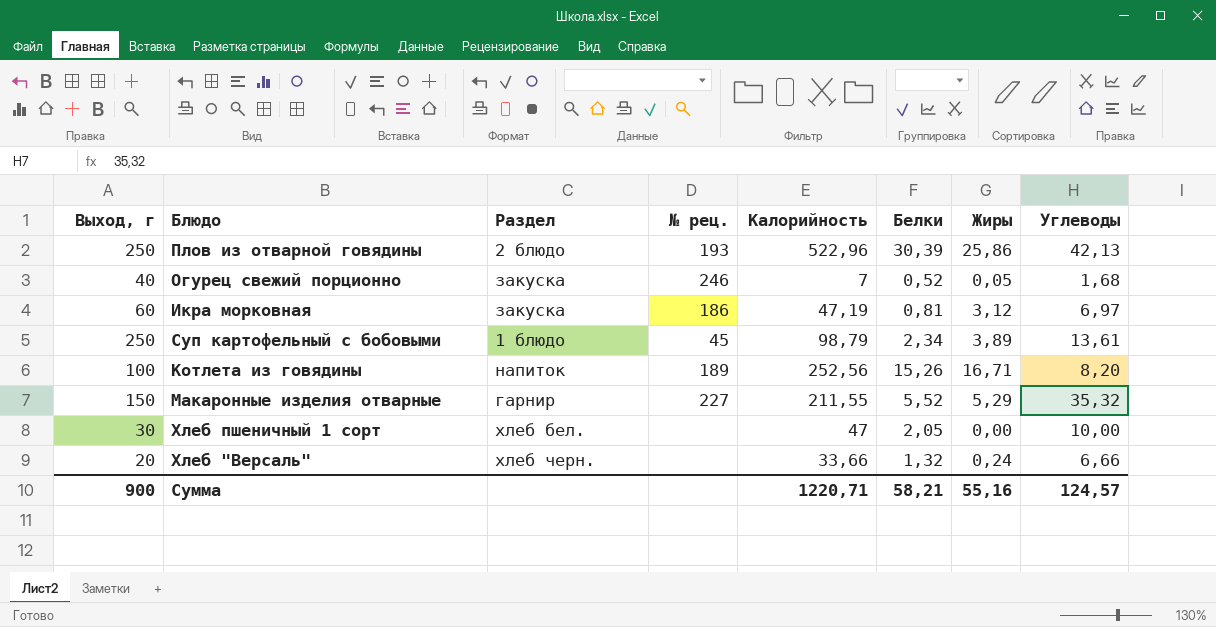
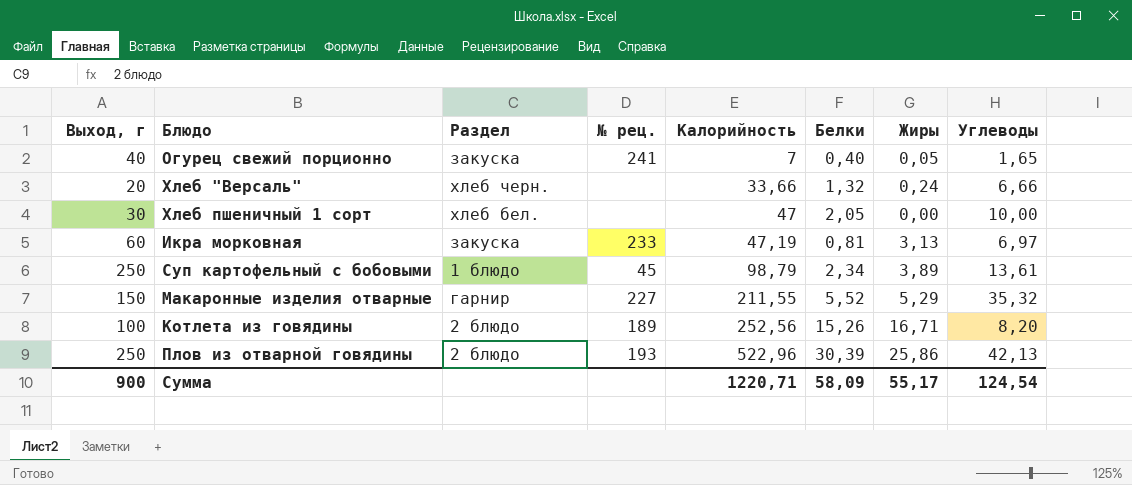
row order: none -> Калорийность ascending
Огурец свежий порционно | № рец.: 246 -> 241
Огурец свежий порционно | Белки: 0,52 -> 0,40
Огурец свежий порционно | Углеводы: 1,68 -> 1,65
Икра морковная | № рец.: 186 -> 233
Икра морковная | Жиры: 3,12 -> 3,13
Котлета из говядины | Раздел: напиток -> 2 блюдо
Сумма | Белки: 58,21 -> 58,09
Сумма | Жиры: 55,16 -> 55,17
Сумма | Углеводы: 124,57 -> 124,54

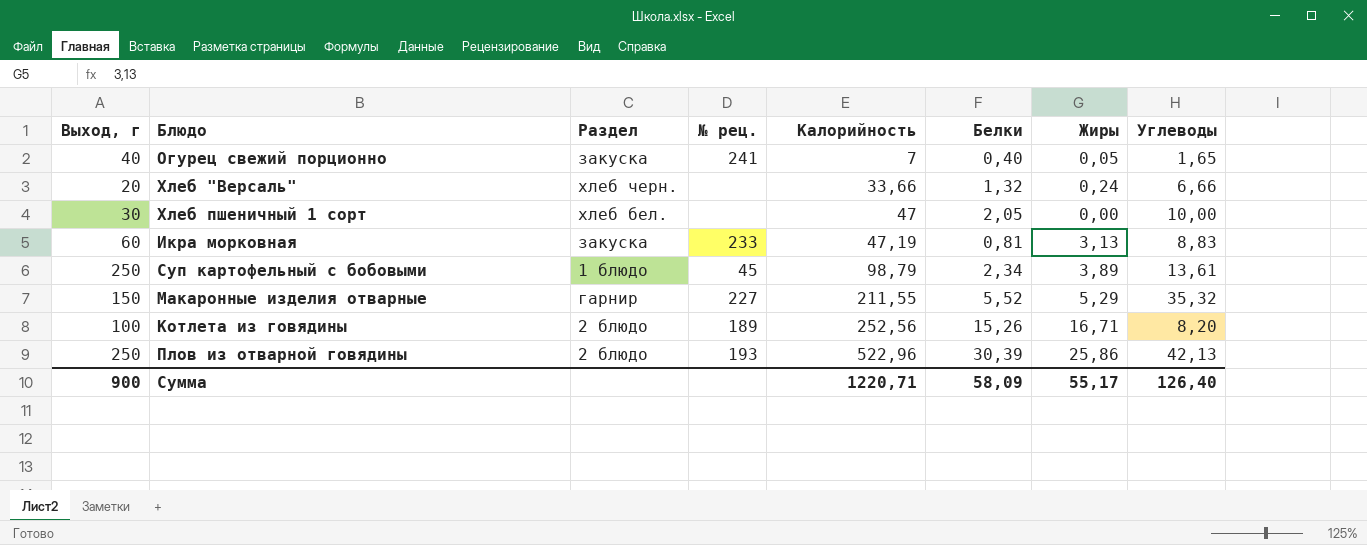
Икра морковная | Углеводы: 6,97 -> 8,83
Сумма | Углеводы: 124,54 -> 126,40

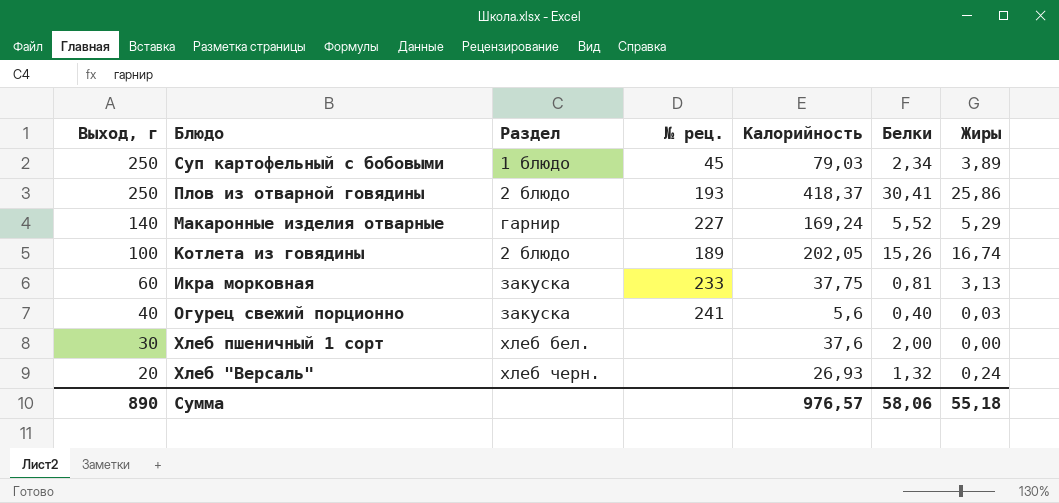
row order: Калорийность ascending -> Выход, г descending
column Углеводы | position: 8 -> none
Суп картофельный с бобовыми | Калорийность: 98,79 -> 79,03
Плов из отварной говядины | Калорийность: 522,96 -> 418,37
Плов из отварной говядины | Белки: 30,39 -> 30,41
Макаронные изделия отварные | Выход, г: 150 -> 140
Макаронные изделия отварные | Калорийность: 211,55 -> 169,24
Котлета из говядины | Калорийность: 252,56 -> 202,05
Котлета из говядины | Жиры: 16,71 -> 16,74
Икра морковная | Калорийность: 47,19 -> 37,75
Огурец свежий порционно | Калорийность: 7 -> 5,6
Огурец свежий порционно | Жиры: 0,05 -> 0,03
Хлеб пшеничный 1 сорт | Калорийность: 47 -> 37,6
Хлеб пшеничный 1 сорт | Белки: 2,05 -> 2,00
Хлеб "Версаль" | Калорийность: 33,66 -> 26,93
Сумма | Выход, г: 900 -> 890
Сумма | Калорийность: 1220,71 -> 976,57
Сумма | Белки: 58,09 -> 58,06
Сумма | Жиры: 55,17 -> 55,18

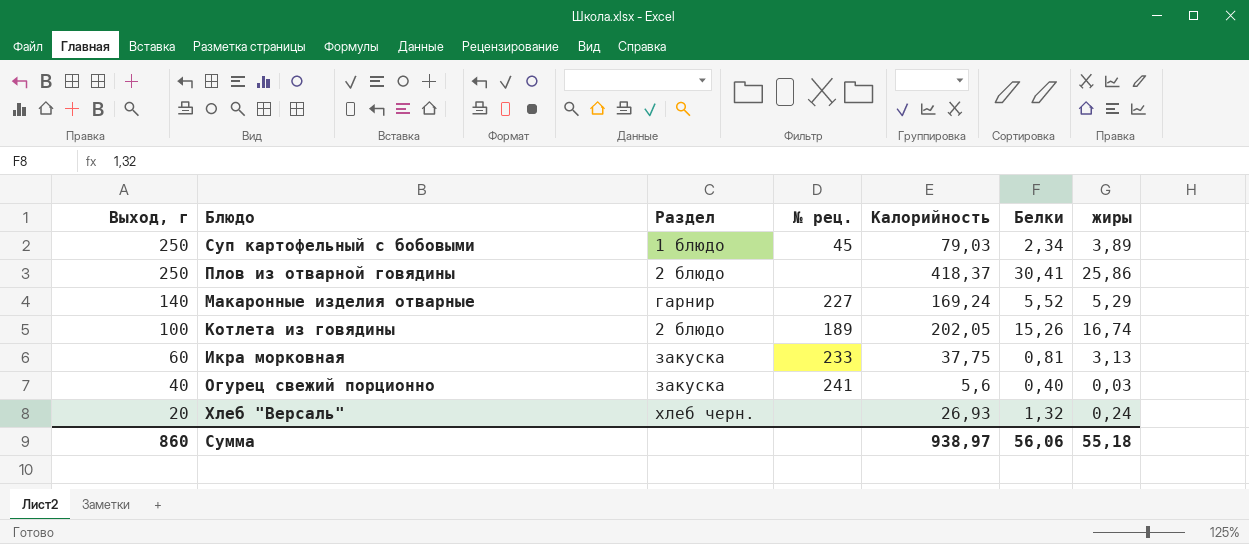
column name: Жиры -> жиры
row Хлеб пшеничный 1 сорт: 30 | хлеб бел. | none | 37,6 | 2,00 | 0,00 -> none
Плов из отварной говядины | № рец.: 193 -> none
Сумма | Выход, г: 890 -> 860
Сумма | Калорийность: 976,57 -> 938,97
Сумма | Белки: 58,06 -> 56,06

